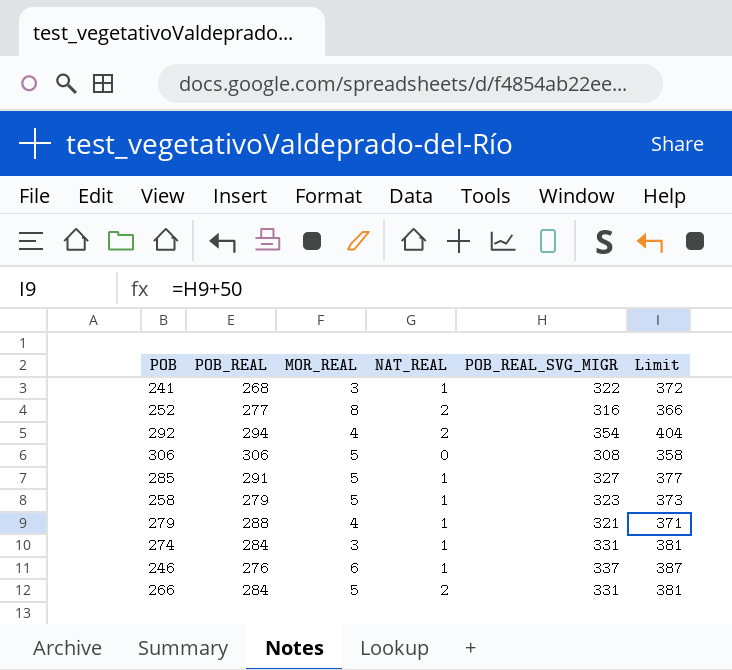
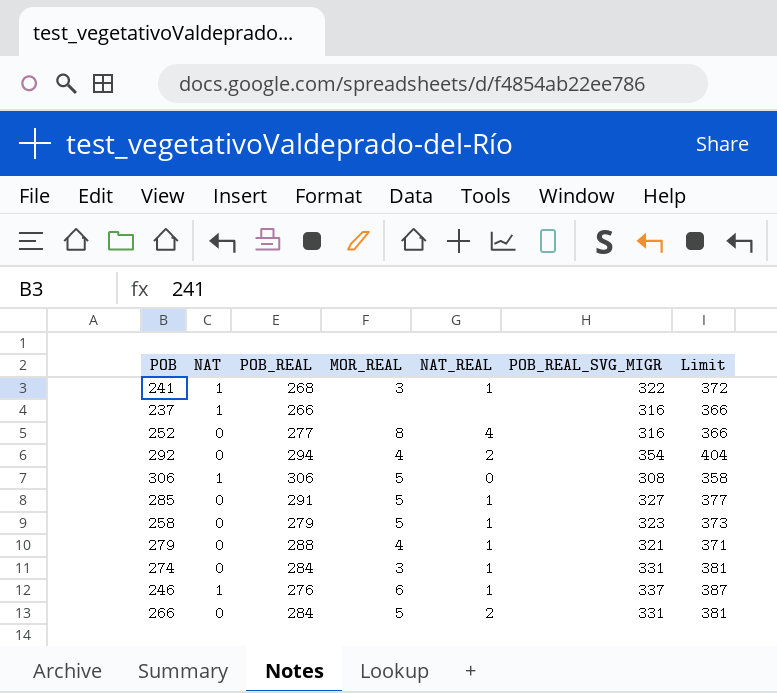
column NAT | position: none -> 2
row 237: none -> 1 | 266 | none | none | 316 | 366
252 | NAT_REAL: 2 -> 4

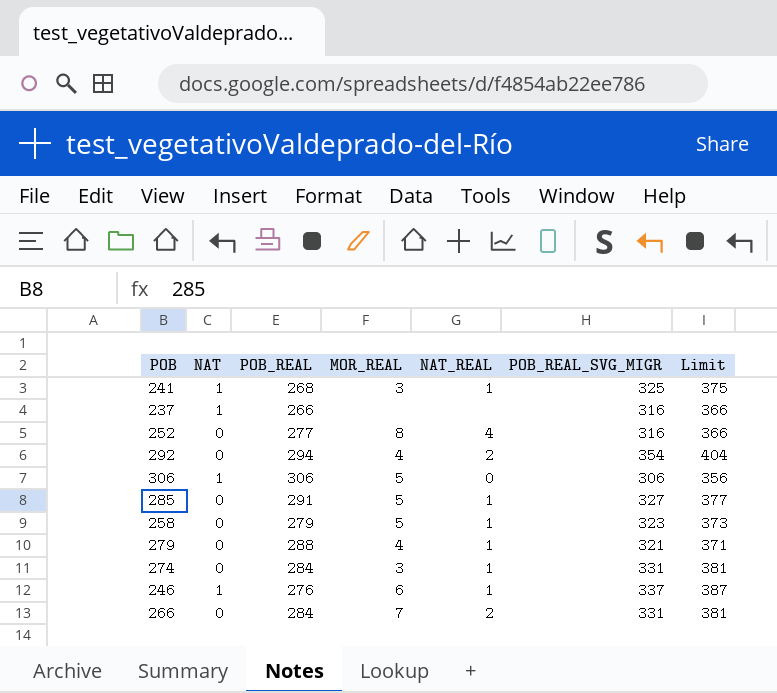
241 | POB_REAL_SVG_MIGR: 322 -> 325
241 | Limit: 372 -> 375
306 | POB_REAL_SVG_MIGR: 308 -> 306
306 | Limit: 358 -> 356
266 | MOR_REAL: 5 -> 7

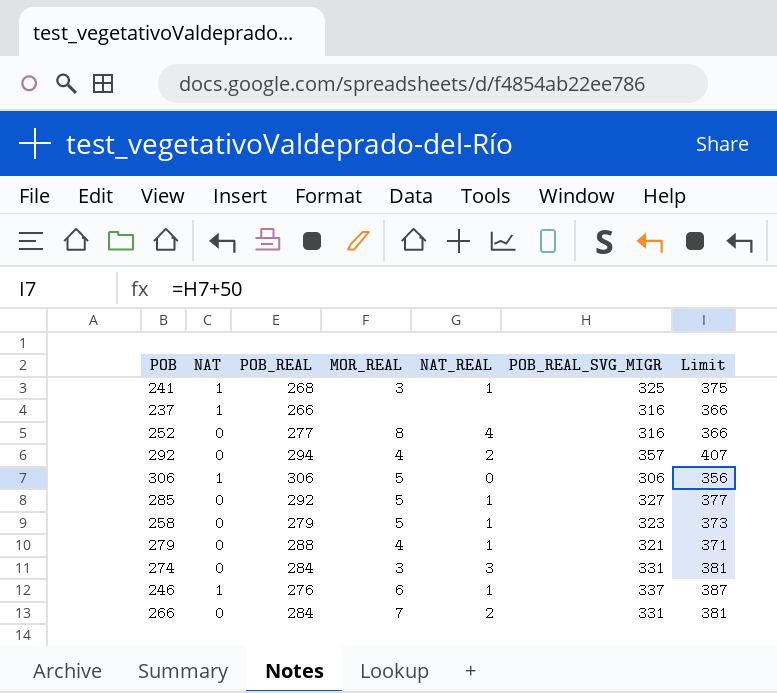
292 | POB_REAL_SVG_MIGR: 354 -> 357
292 | Limit: 404 -> 407
285 | POB_REAL: 291 -> 292
274 | NAT_REAL: 1 -> 3

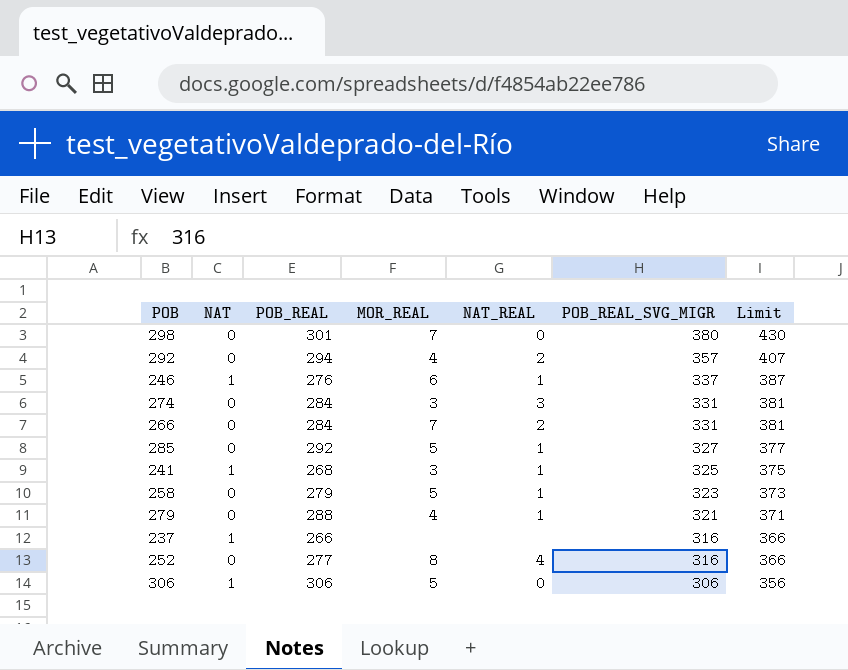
row order: none -> POB_REAL_SVG_MIGR descending
row 298: none -> 0 | 301 | 7 | 0 | 380 | 430

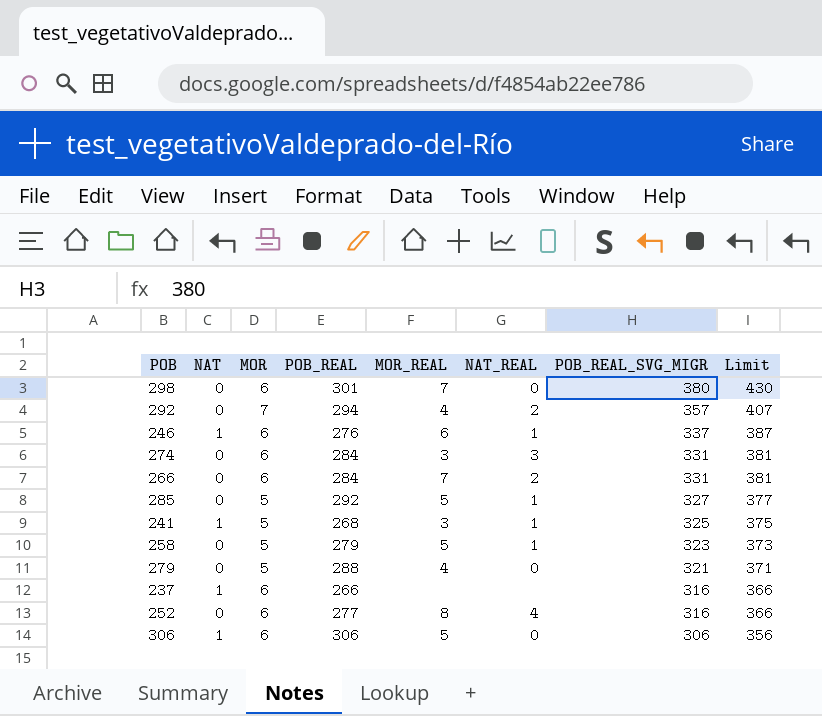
column MOR | position: none -> 3
279 | NAT_REAL: 1 -> 0

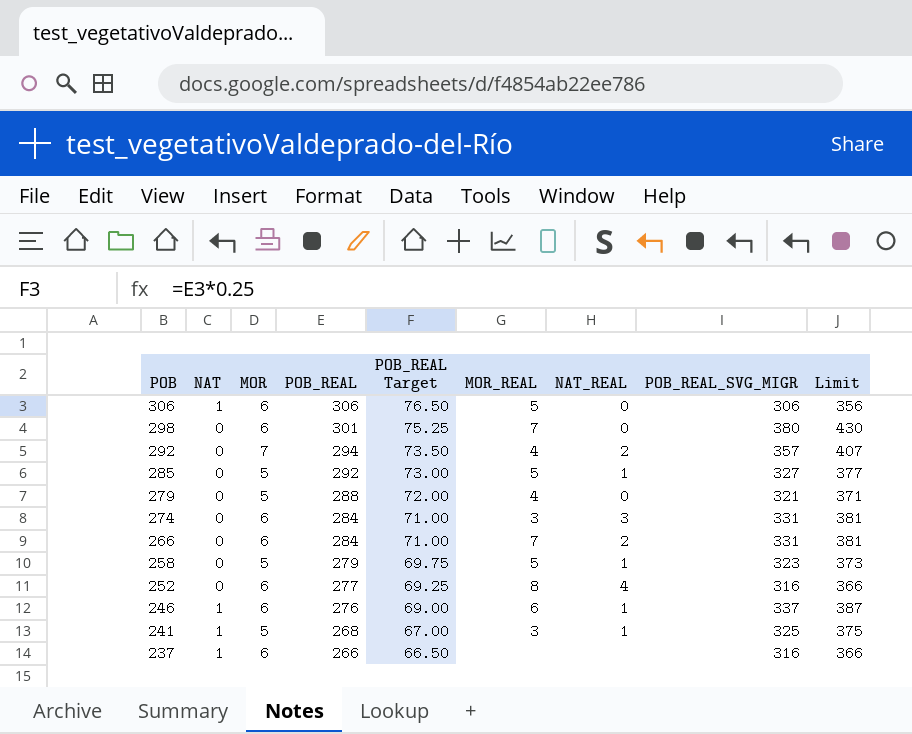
row order: POB_REAL_SVG_MIGR descending -> POB descending
column POB_REAL Target | formula: none -> [POB_REAL] * 0.25

